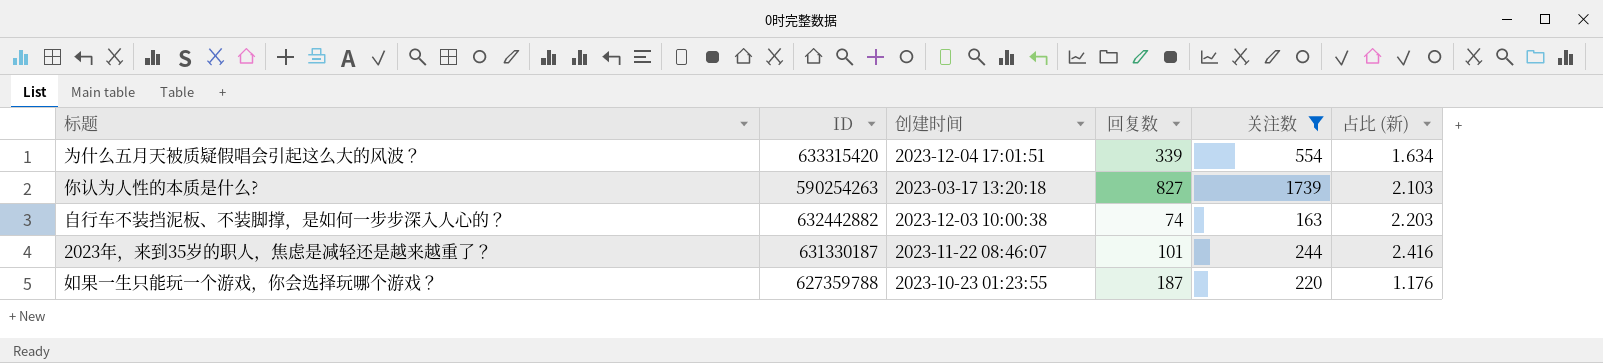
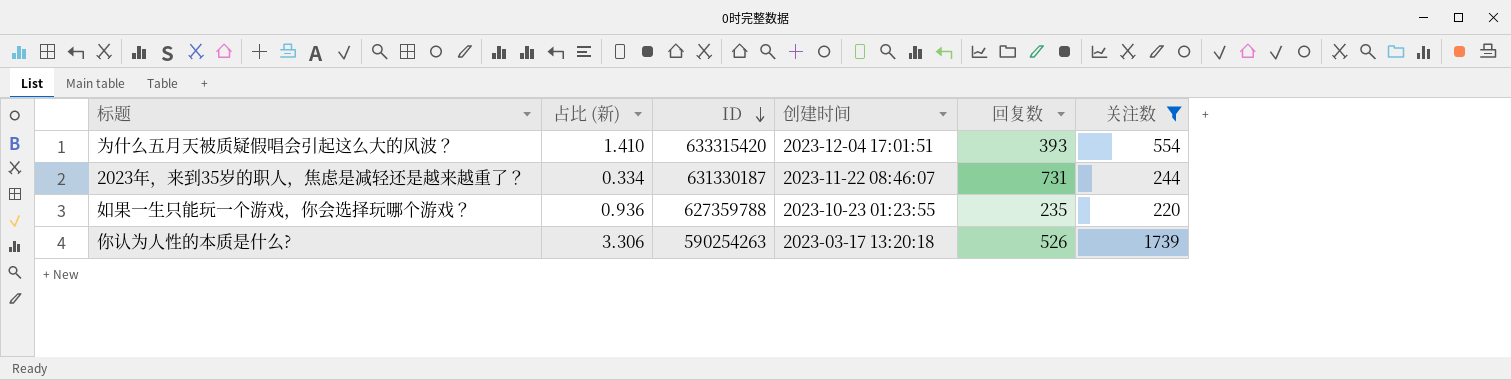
row order: none -> ID descending
column 占比 (新) | position: 6 -> 2
row 自行车不装挡泥板、不装脚撑，是如何一步步深入人心的？: 632442882 | 2023-12-03 10:00:38 | 74 | 163 | 2.203 -> none
为什么五月天被质疑假唱会引起这么大的风波？ | 占比 (新): 1.634 -> 1.410
为什么五月天被质疑假唱会引起这么大的风波？ | 回复数: 339 -> 393
2023年，来到35岁的职人，焦虑是减轻还是越来越重了？ | 占比 (新): 2.416 -> 0.334
2023年，来到35岁的职人，焦虑是减轻还是越来越重了？ | 回复数: 101 -> 731
如果一生只能玩一个游戏，你会选择玩哪个游戏？ | 占比 (新): 1.176 -> 0.936
如果一生只能玩一个游戏，你会选择玩哪个游戏？ | 回复数: 187 -> 235
你认为人性的本质是什么? | 占比 (新): 2.103 -> 3.306
你认为人性的本质是什么? | 回复数: 827 -> 526

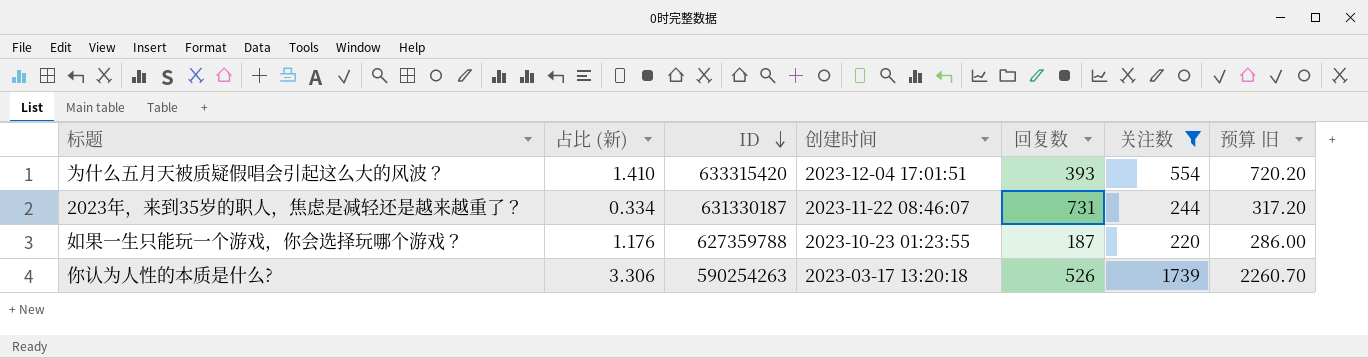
column 预算 旧 | formula: none -> [关注数] * 1.3
如果一生只能玩一个游戏，你会选择玩哪个游戏？ | 占比 (新): 0.936 -> 1.176
如果一生只能玩一个游戏，你会选择玩哪个游戏？ | 回复数: 235 -> 187

